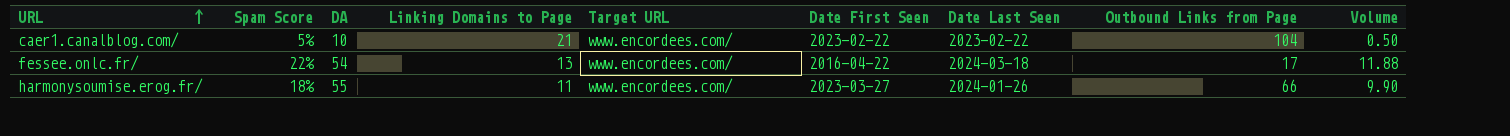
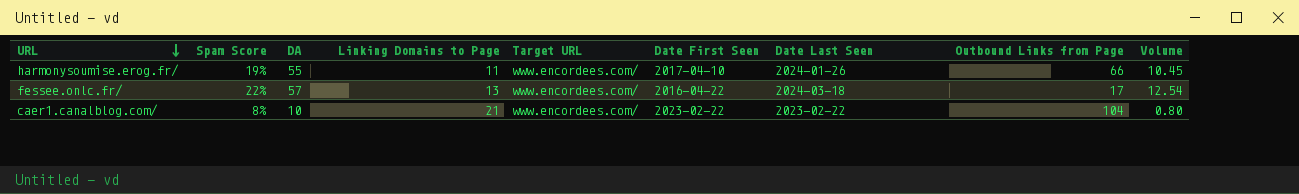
row order: URL ascending -> URL descending
harmonysoumise.erog.fr/ | Spam Score: 18% -> 19%
harmonysoumise.erog.fr/ | Date First Seen: 2023-03-27 -> 2017-04-10
harmonysoumise.erog.fr/ | Volume: 9.90 -> 10.45
fessee.onlc.fr/ | DA: 54 -> 57
fessee.onlc.fr/ | Volume: 11.88 -> 12.54
caer1.canalblog.com/ | Spam Score: 5% -> 8%
caer1.canalblog.com/ | Volume: 0.50 -> 0.80

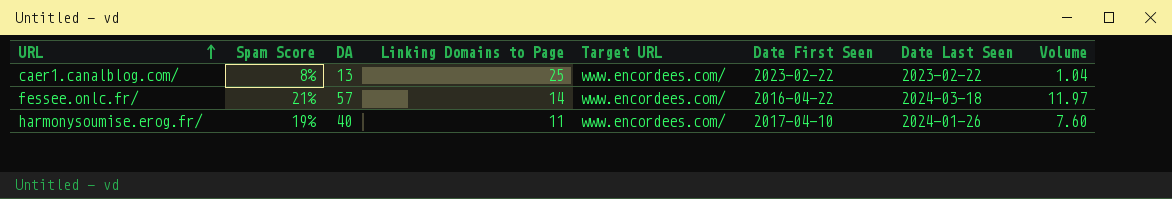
row order: URL descending -> URL ascending
column Outbound Links from Page | position: 8 -> none
caer1.canalblog.com/ | DA: 10 -> 13
caer1.canalblog.com/ | Linking Domains to Page: 21 -> 25
caer1.canalblog.com/ | Volume: 0.80 -> 1.04
fessee.onlc.fr/ | Spam Score: 22% -> 21%
fessee.onlc.fr/ | Linking Domains to Page: 13 -> 14
fessee.onlc.fr/ | Volume: 12.54 -> 11.97
harmonysoumise.erog.fr/ | DA: 55 -> 40
harmonysoumise.erog.fr/ | Volume: 10.45 -> 7.60

